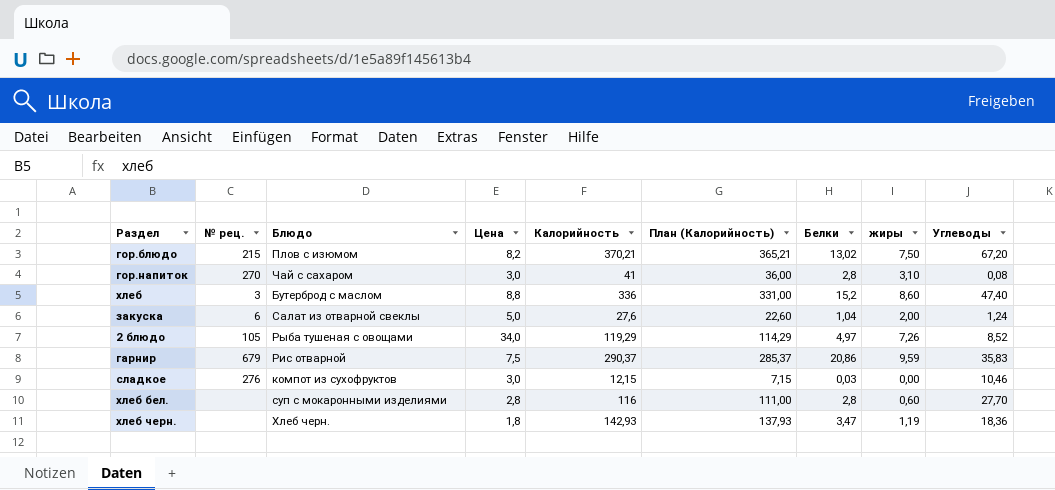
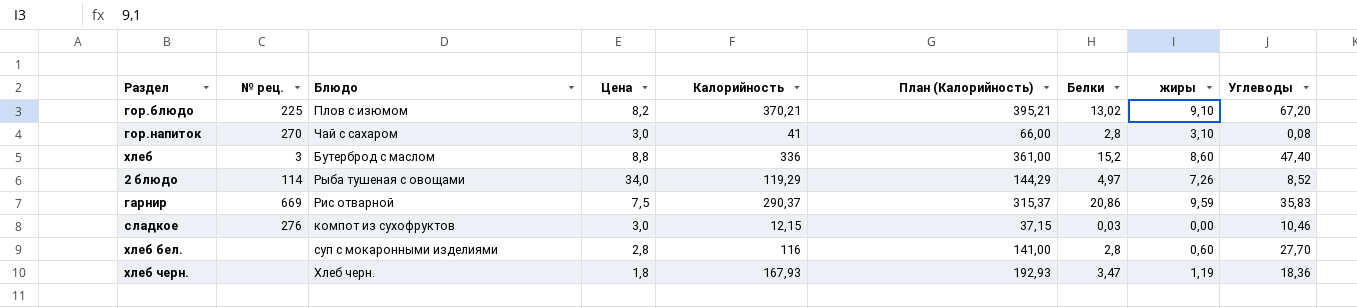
column План (Калорийность) | formula: [Калорийность] - 5 -> [Калорийность] + 25
row закуска: 6 | Салат из отварной свеклы | 5,0 | 27,6 | 22,60 | 1,04 | 2,00 | 1,24 -> none
гор.блюдо | № рец.: 215 -> 225
гор.блюдо | жиры: 7,50 -> 9,10
2 блюдо | № рец.: 105 -> 114
гарнир | № рец.: 679 -> 669
хлеб черн. | Калорийность: 142,93 -> 167,93

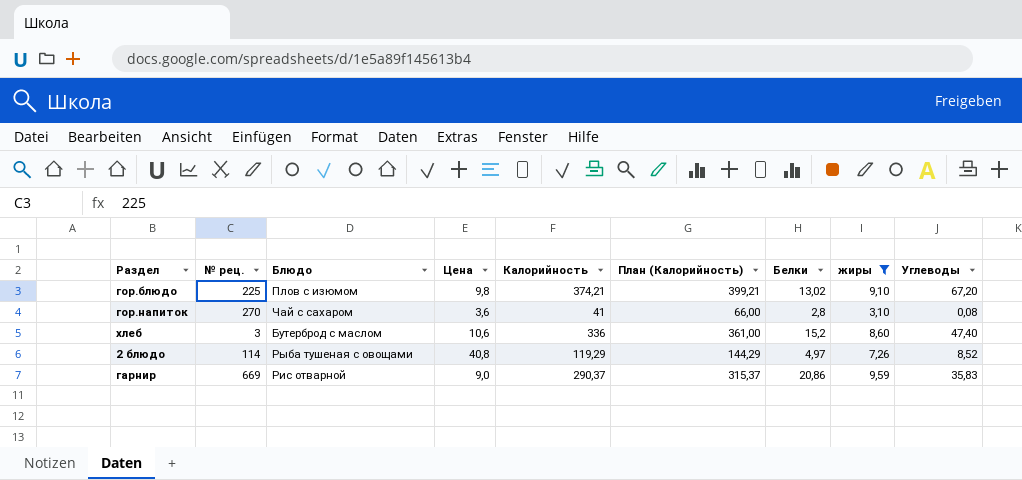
filter: none -> жиры >= 3,10
гор.блюдо | Цена: 8,2 -> 9,8
гор.блюдо | Калорийность: 370,21 -> 374,21
гор.блюдо | План (Калорийность): 395,21 -> 399,21
гор.напиток | Цена: 3,0 -> 3,6
хлеб | Цена: 8,8 -> 10,6
2 блюдо | Цена: 34,0 -> 40,8
гарнир | Цена: 7,5 -> 9,0

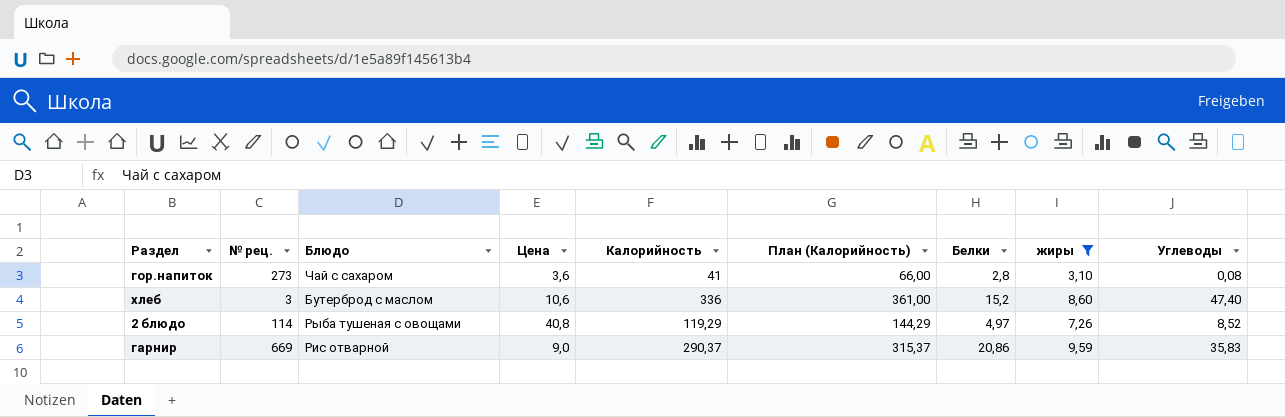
row гор.блюдо: 225 | Плов с изюмом | 9,8 | 374,21 | 399,21 | 13,02 | 9,10 | 67,20 -> none
гор.напиток | № рец.: 270 -> 273

